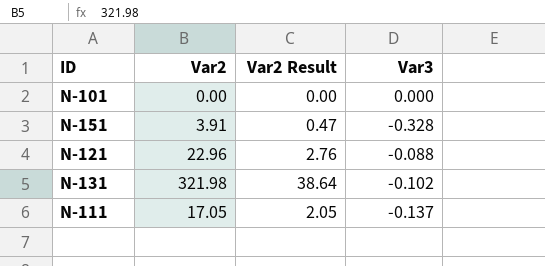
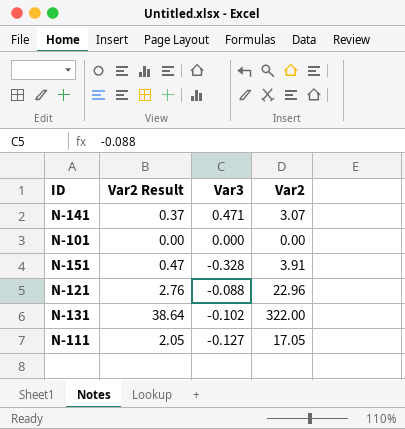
column Var2 | position: 2 -> 4
row N-141: none -> 0.37 | 0.471 | 3.07
N-131 | Var2: 321.98 -> 322.00
N-111 | Var3: -0.137 -> -0.127

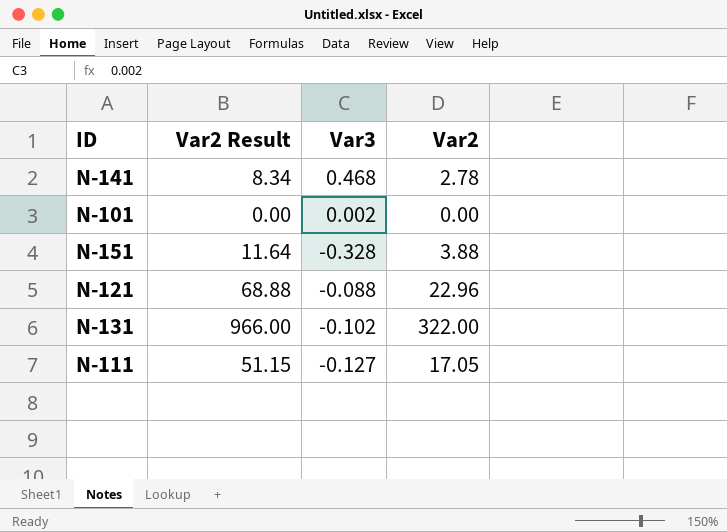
column Var2 Result | formula: [Var2] * 0.12 -> [Var2] * 3
N-141 | Var3: 0.471 -> 0.468
N-141 | Var2: 3.07 -> 2.78
N-101 | Var3: 0.000 -> 0.002
N-151 | Var2: 3.91 -> 3.88

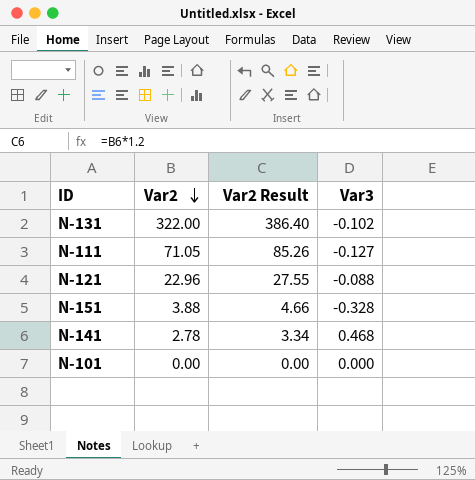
row order: none -> Var2 descending
column Var2 | position: 4 -> 2
column Var2 Result | formula: [Var2] * 3 -> [Var2] * 1.2
N-111 | Var2: 17.05 -> 71.05
N-101 | Var3: 0.002 -> 0.000

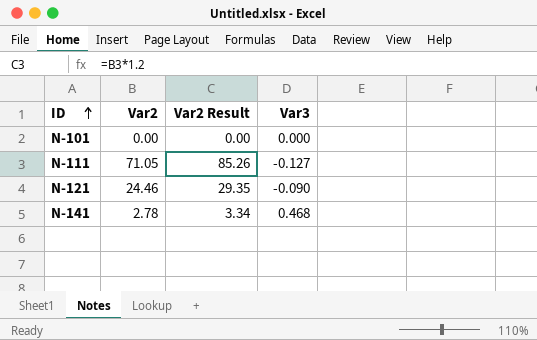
row order: Var2 descending -> ID ascending
row N-131: 322.00 | 386.40 | -0.102 -> none
row N-151: 3.88 | 4.66 | -0.328 -> none
N-121 | Var2: 22.96 -> 24.46
N-121 | Var2 Result: 27.55 -> 29.35
N-121 | Var3: -0.088 -> -0.090

